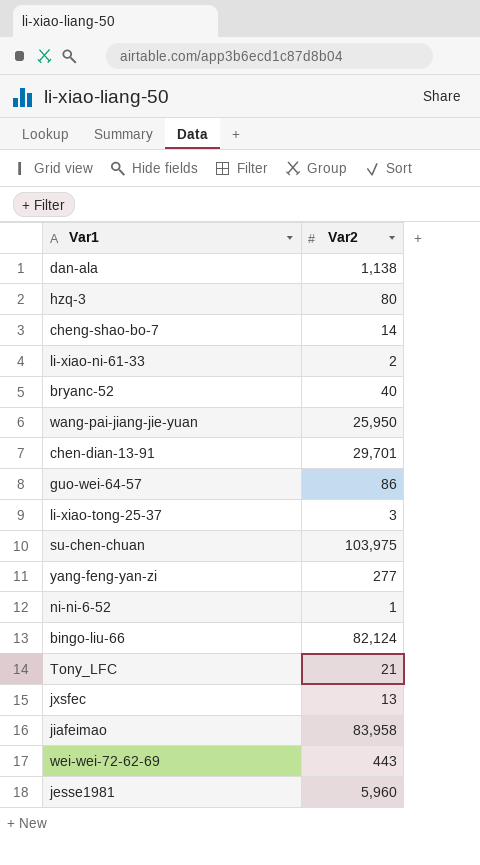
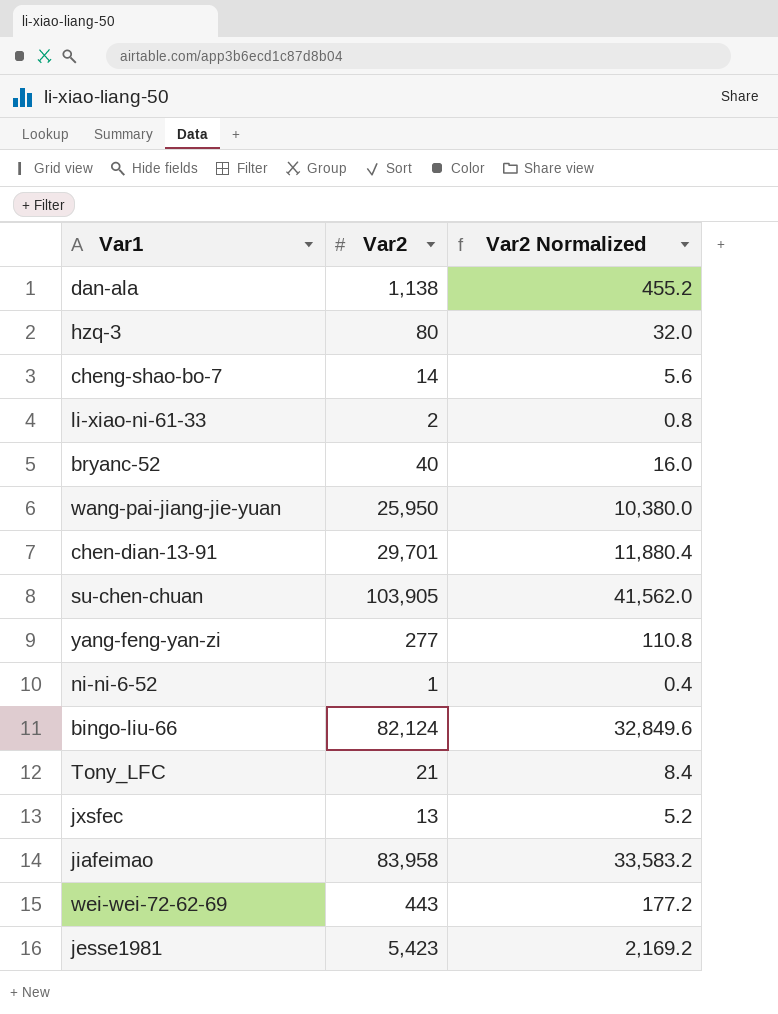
column Var2 Normalized | formula: none -> [Var2] * 0.4
row guo-wei-64-57: 86 -> none
row li-xiao-tong-25-37: 3 -> none
su-chen-chuan | Var2: 103,975 -> 103,905
jesse1981 | Var2: 5,960 -> 5,423

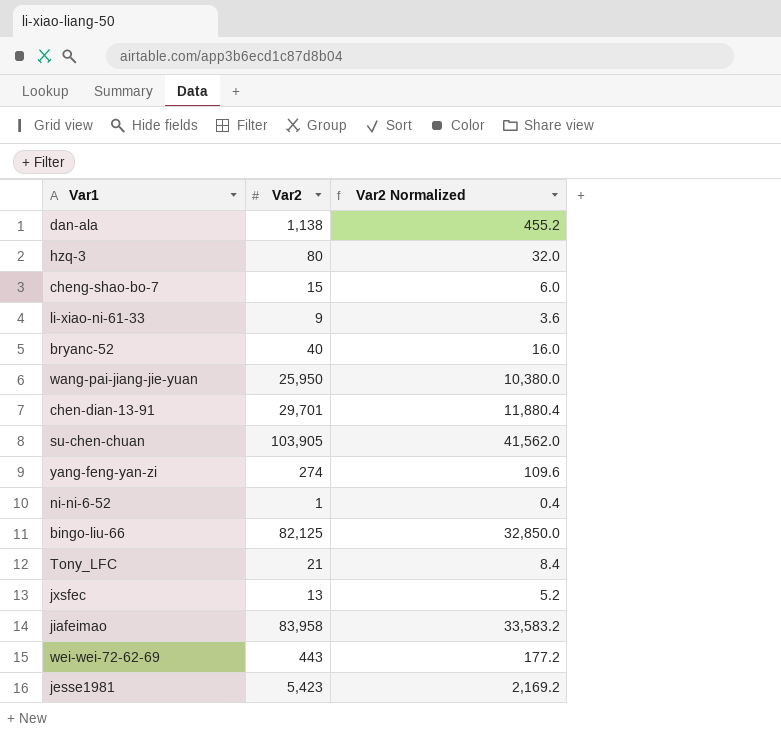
cheng-shao-bo-7 | Var2: 14 -> 15
cheng-shao-bo-7 | Var2 Normalized: 5.6 -> 6.0
li-xiao-ni-61-33 | Var2: 2 -> 9
li-xiao-ni-61-33 | Var2 Normalized: 0.8 -> 3.6
yang-feng-yan-zi | Var2: 277 -> 274
yang-feng-yan-zi | Var2 Normalized: 110.8 -> 109.6
bingo-liu-66 | Var2: 82,124 -> 82,125
bingo-liu-66 | Var2 Normalized: 32,849.6 -> 32,850.0

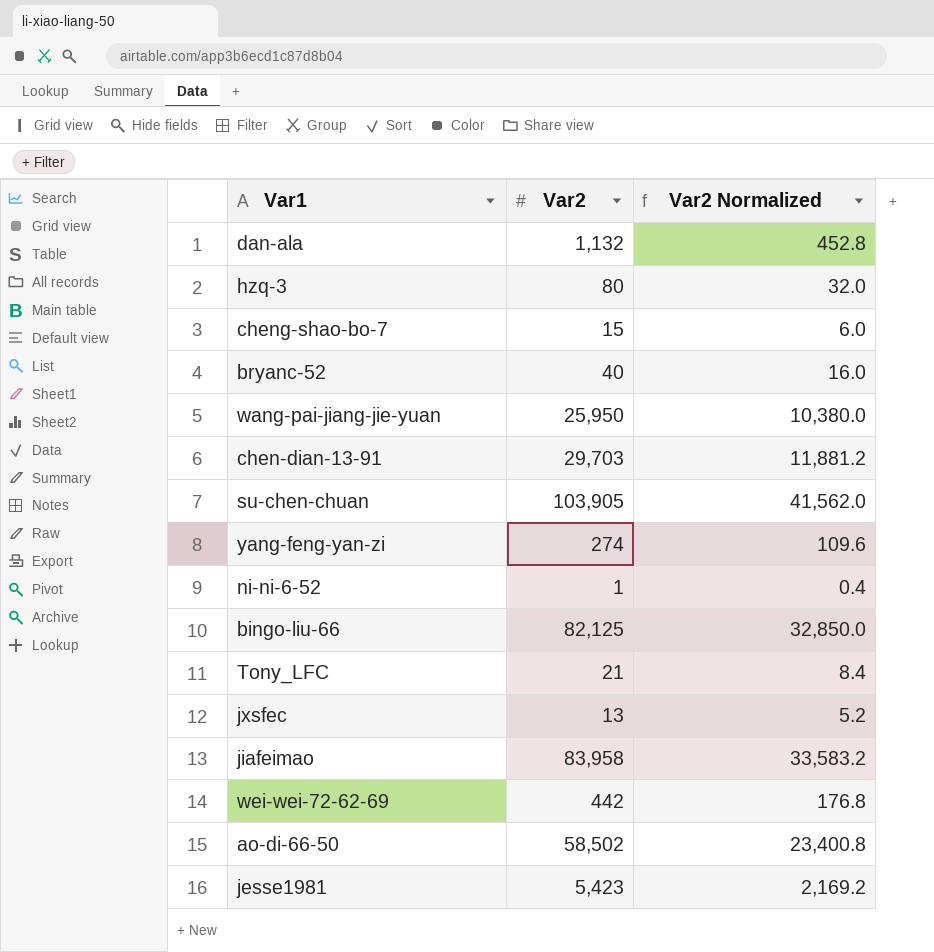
row li-xiao-ni-61-33: 9 | 3.6 -> none
dan-ala | Var2: 1,138 -> 1,132
dan-ala | Var2 Normalized: 455.2 -> 452.8
chen-dian-13-91 | Var2: 29,701 -> 29,703
chen-dian-13-91 | Var2 Normalized: 11,880.4 -> 11,881.2
wei-wei-72-62-69 | Var2: 443 -> 442
wei-wei-72-62-69 | Var2 Normalized: 177.2 -> 176.8
row ao-di-66-50: none -> 58,502 | 23,400.8

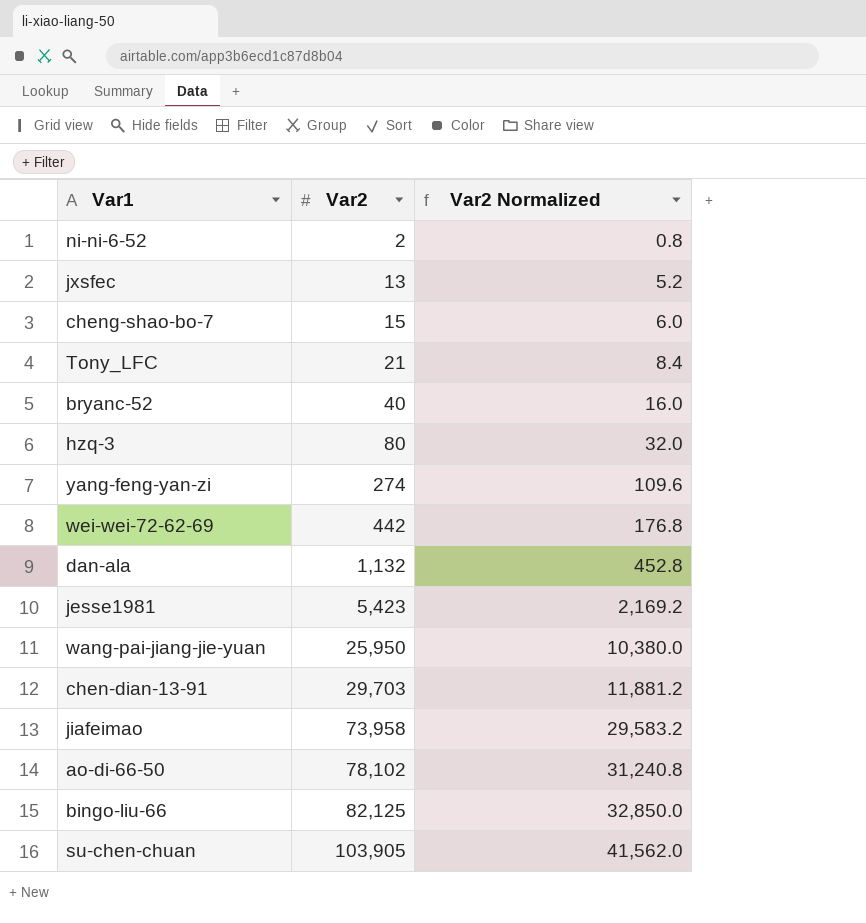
row order: none -> Var2 ascending
ni-ni-6-52 | Var2: 1 -> 2
ni-ni-6-52 | Var2 Normalized: 0.4 -> 0.8
jiafeimao | Var2: 83,958 -> 73,958
jiafeimao | Var2 Normalized: 33,583.2 -> 29,583.2
ao-di-66-50 | Var2: 58,502 -> 78,102
ao-di-66-50 | Var2 Normalized: 23,400.8 -> 31,240.8

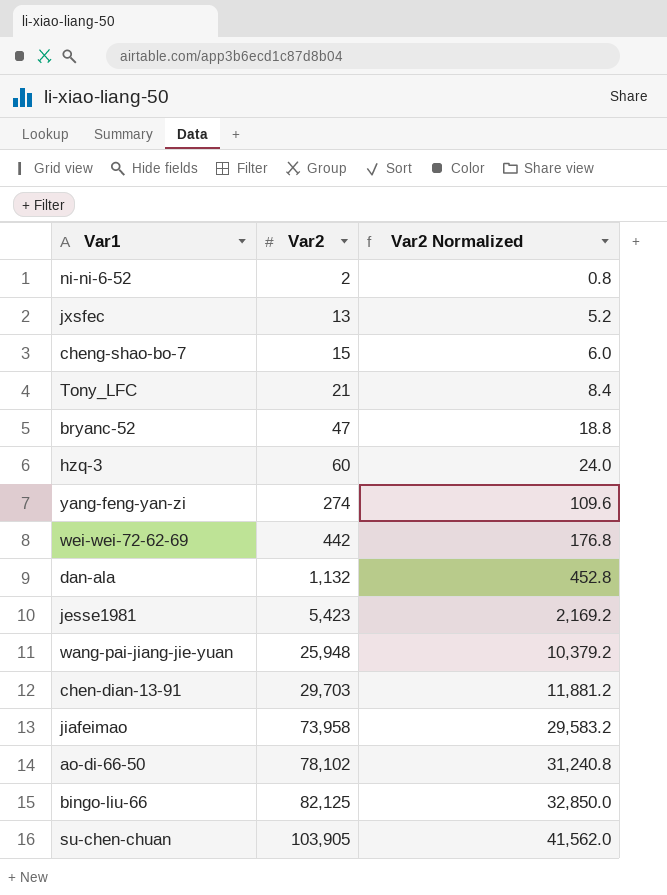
bryanc-52 | Var2: 40 -> 47
bryanc-52 | Var2 Normalized: 16.0 -> 18.8
hzq-3 | Var2: 80 -> 60
hzq-3 | Var2 Normalized: 32.0 -> 24.0
wang-pai-jiang-jie-yuan | Var2: 25,950 -> 25,948
wang-pai-jiang-jie-yuan | Var2 Normalized: 10,380.0 -> 10,379.2

